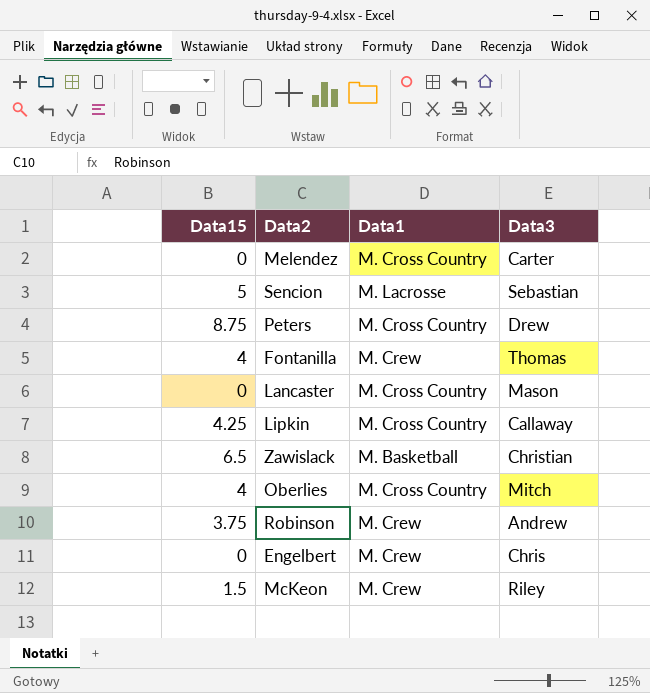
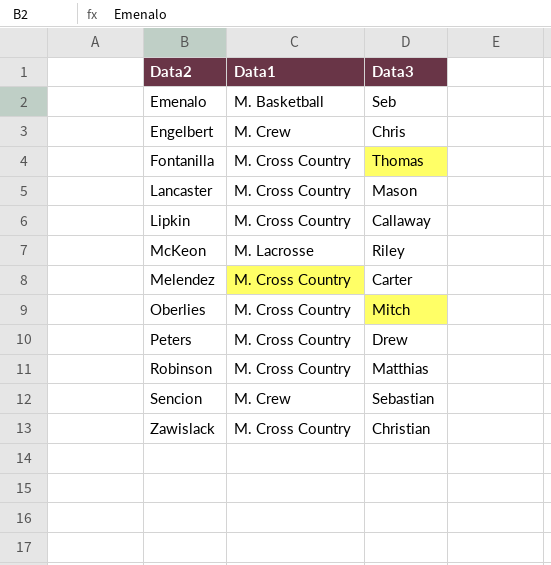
row order: none -> Data2 ascending
column Data15 | position: 1 -> none
row Emenalo: none -> M. Basketball | Seb
Fontanilla | Data1: M. Crew -> M. Cross Country
McKeon | Data1: M. Crew -> M. Lacrosse
Robinson | Data1: M. Crew -> M. Cross Country
Robinson | Data3: Andrew -> Matthias
Sencion | Data1: M. Lacrosse -> M. Crew
Zawislack | Data1: M. Basketball -> M. Cross Country

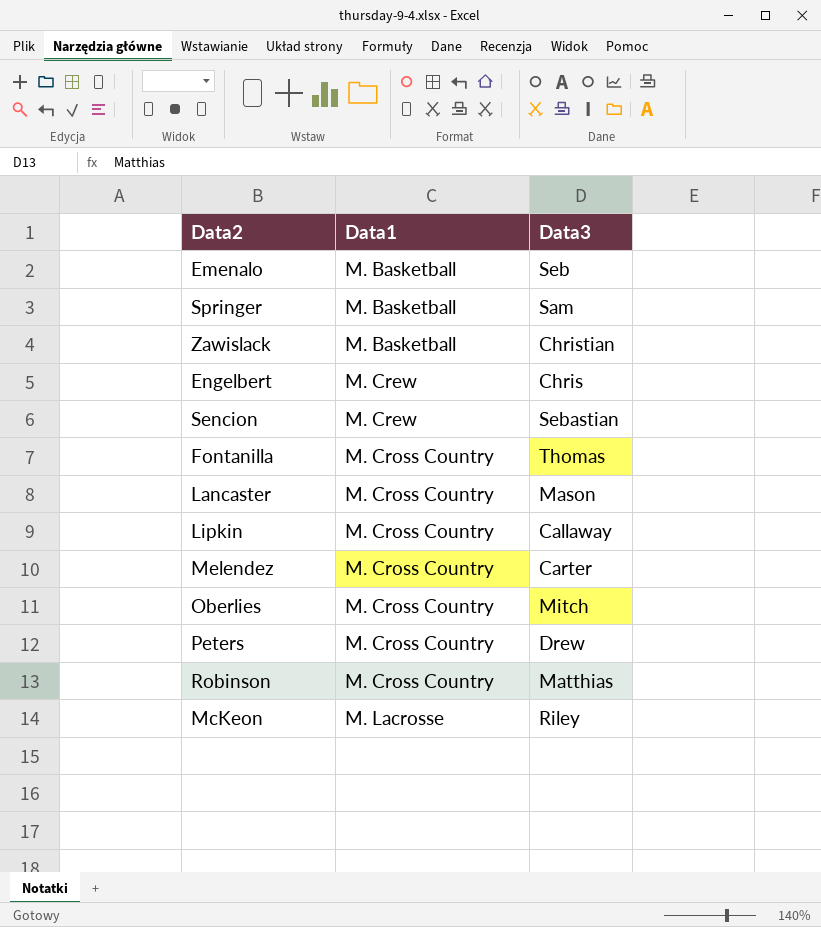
row order: Data2 ascending -> Data1 ascending
row Springer: none -> M. Basketball | Sam
Zawislack | Data1: M. Cross Country -> M. Basketball

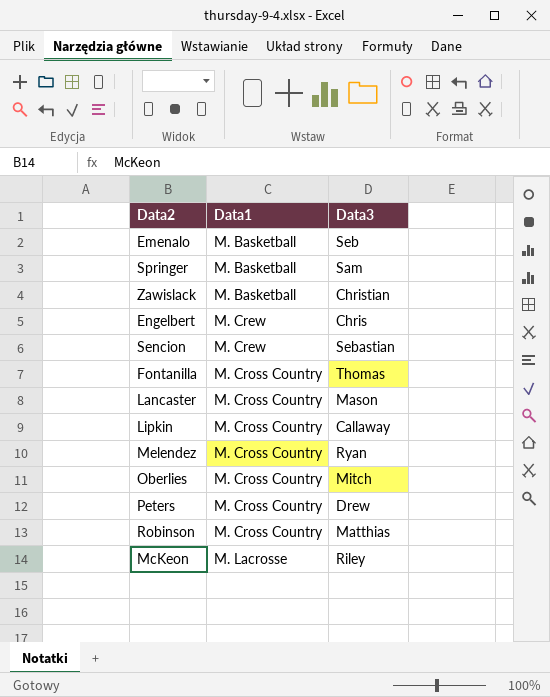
Melendez | Data3: Carter -> Ryan

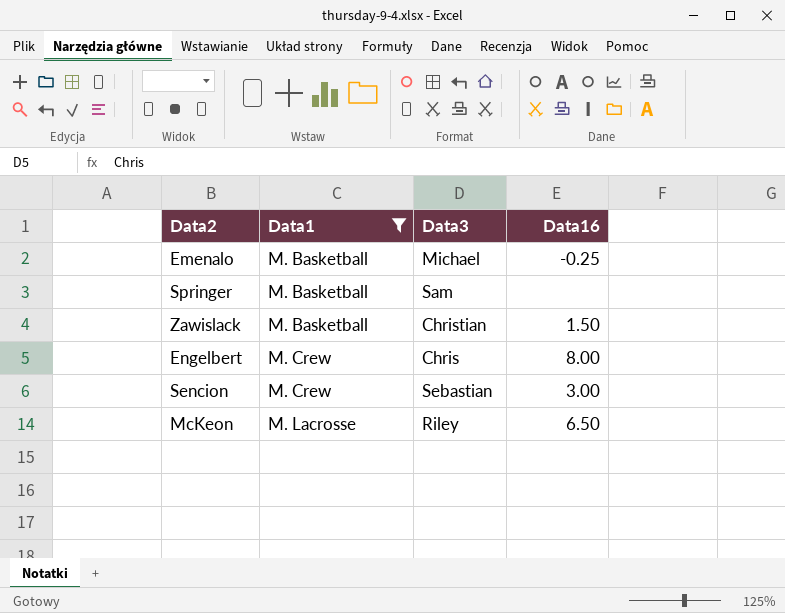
filter: none -> Data1 != M. Cross Country
column Data16 | position: none -> 4
Emenalo | Data3: Seb -> Michael

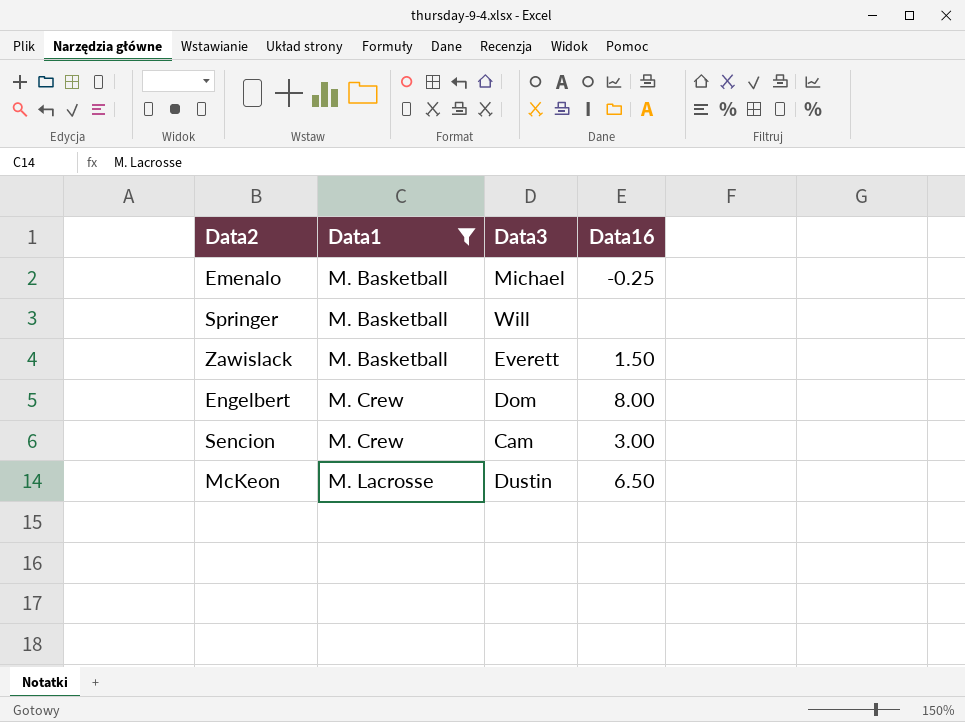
Springer | Data3: Sam -> Will
Zawislack | Data3: Christian -> Everett
Engelbert | Data3: Chris -> Dom
Sencion | Data3: Sebastian -> Cam
McKeon | Data3: Riley -> Dustin

